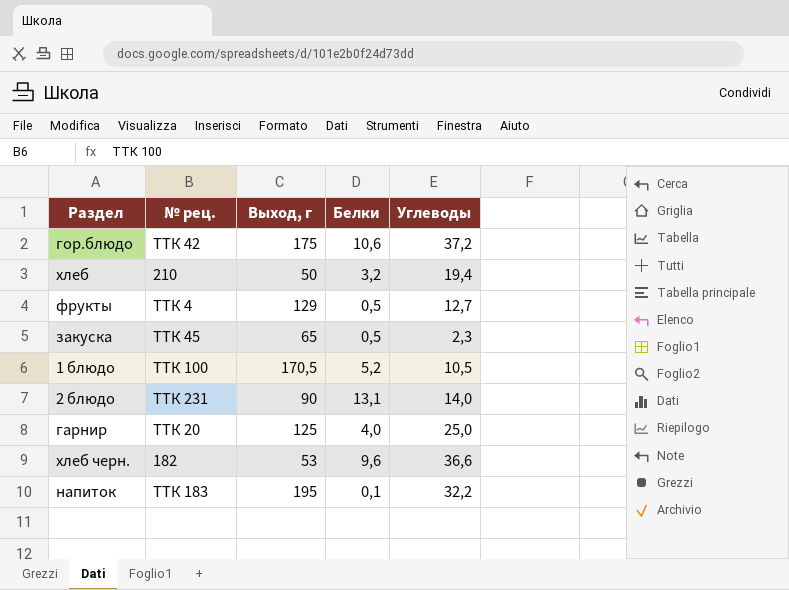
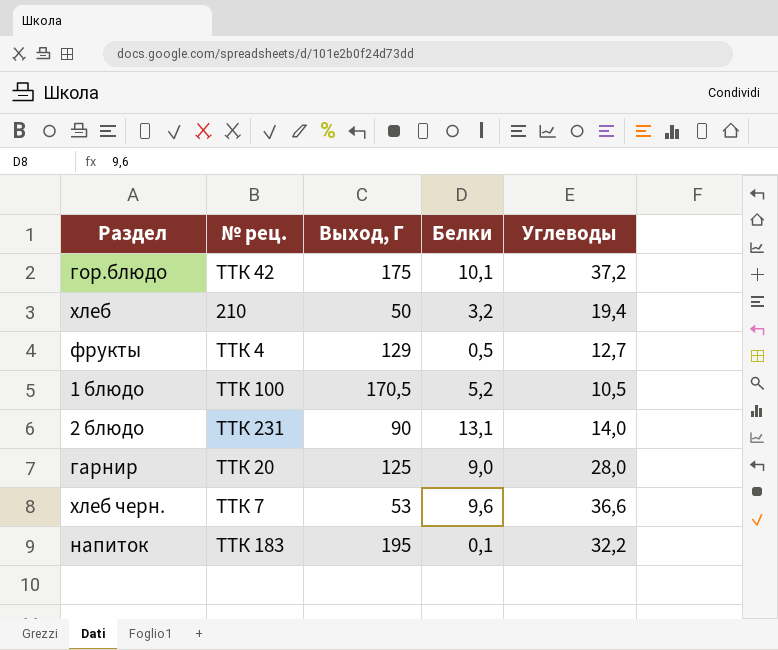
column name: Выход, г -> Выход, Г
row закуска: ТТК 45 | 65 | 0,5 | 2,3 -> none
гор.блюдо | Белки: 10,6 -> 10,1
гарнир | Белки: 4,0 -> 9,0
гарнир | Углеводы: 25,0 -> 28,0
хлеб черн. | № рец.: 182 -> ТТК 7

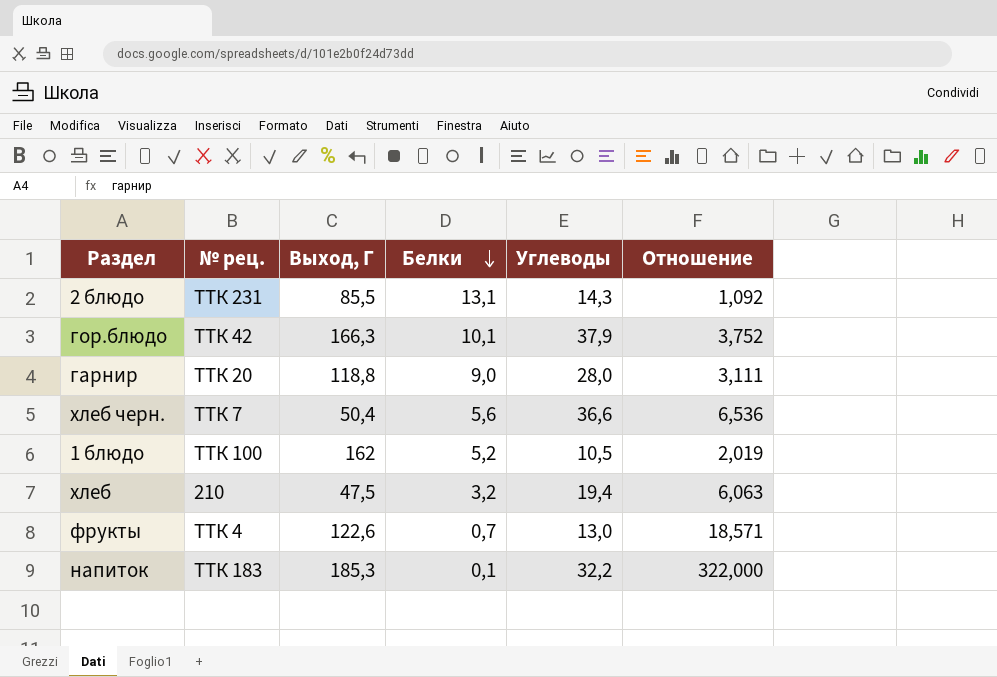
row order: none -> Белки descending
column Отношение | formula: none -> [Углеводы] / [Белки]
2 блюдо | Выход, Г: 90 -> 85,5
2 блюдо | Углеводы: 14,0 -> 14,3
гор.блюдо | Выход, Г: 175 -> 166,3
гор.блюдо | Углеводы: 37,2 -> 37,9
гарнир | Выход, Г: 125 -> 118,8
хлеб черн. | Выход, Г: 53 -> 50,4
хлеб черн. | Белки: 9,6 -> 5,6
1 блюдо | Выход, Г: 170,5 -> 162
хлеб | Выход, Г: 50 -> 47,5
фрукты | Выход, Г: 129 -> 122,6
фрукты | Белки: 0,5 -> 0,7
фрукты | Углеводы: 12,7 -> 13,0
напиток | Выход, Г: 195 -> 185,3

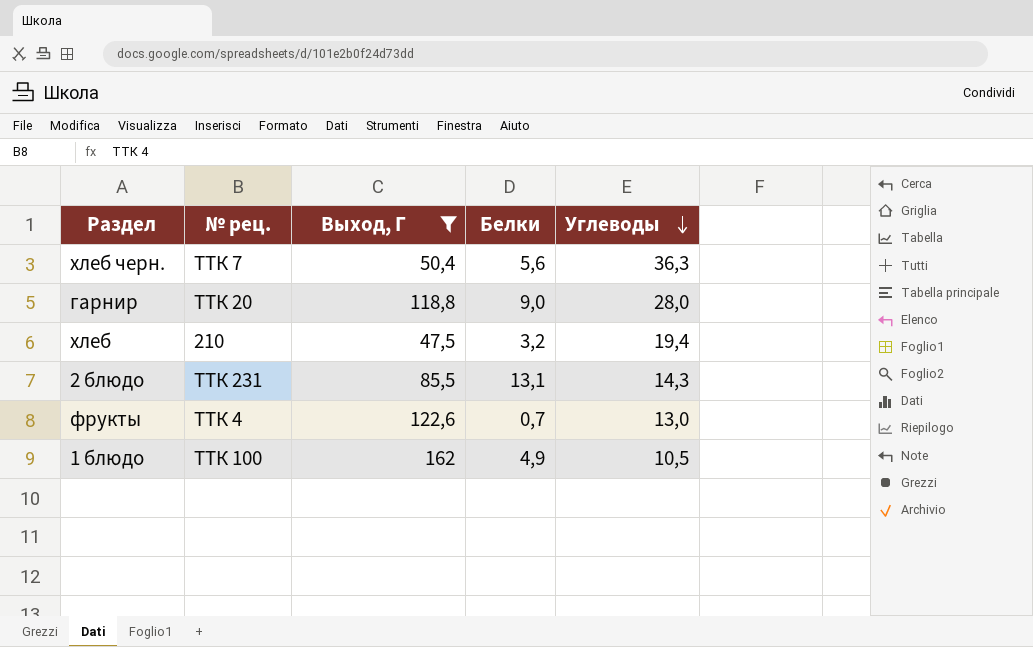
filter: none -> Выход, Г <= 162
row order: Белки descending -> Углеводы descending
column Отношение | formula: [Углеводы] / [Белки] -> none
хлеб черн. | Углеводы: 36,6 -> 36,3
1 блюдо | Белки: 5,2 -> 4,9

